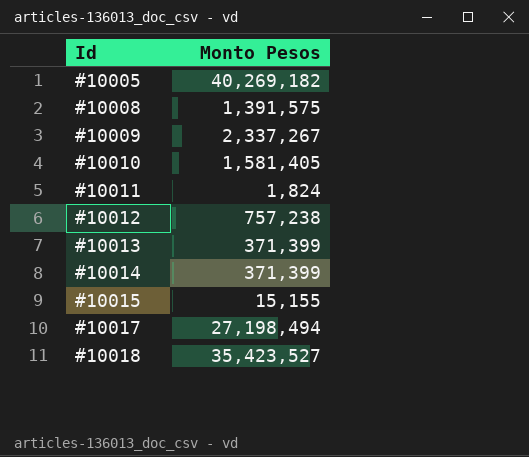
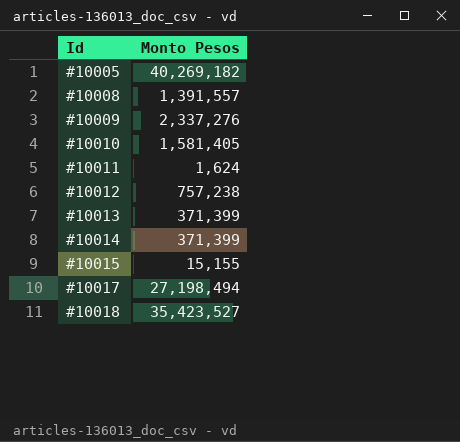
#10008 | Monto Pesos: 1,391,575 -> 1,391,557
#10009 | Monto Pesos: 2,337,267 -> 2,337,276
#10011 | Monto Pesos: 1,824 -> 1,624

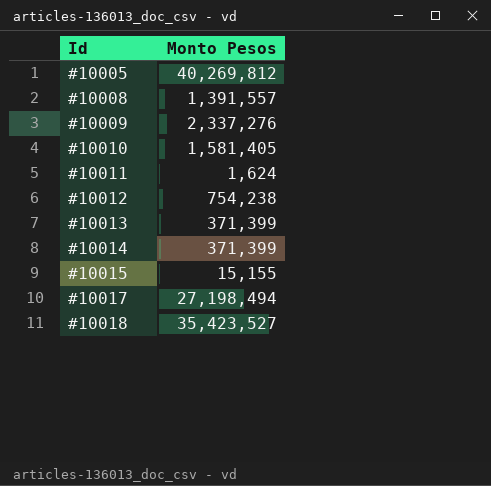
#10005 | Monto Pesos: 40,269,182 -> 40,269,812
#10012 | Monto Pesos: 757,238 -> 754,238

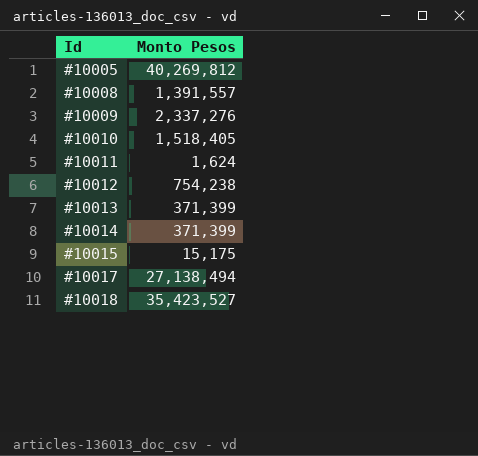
#10010 | Monto Pesos: 1,581,405 -> 1,518,405
#10015 | Monto Pesos: 15,155 -> 15,175
#10017 | Monto Pesos: 27,198,494 -> 27,138,494

